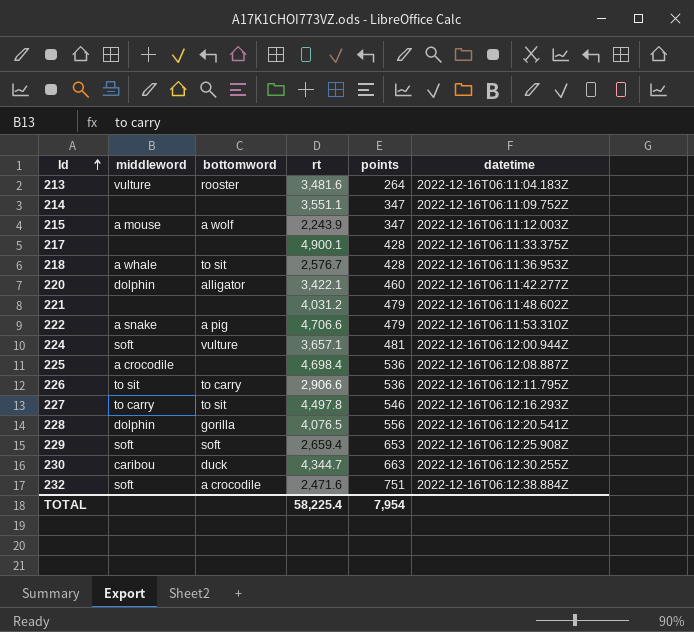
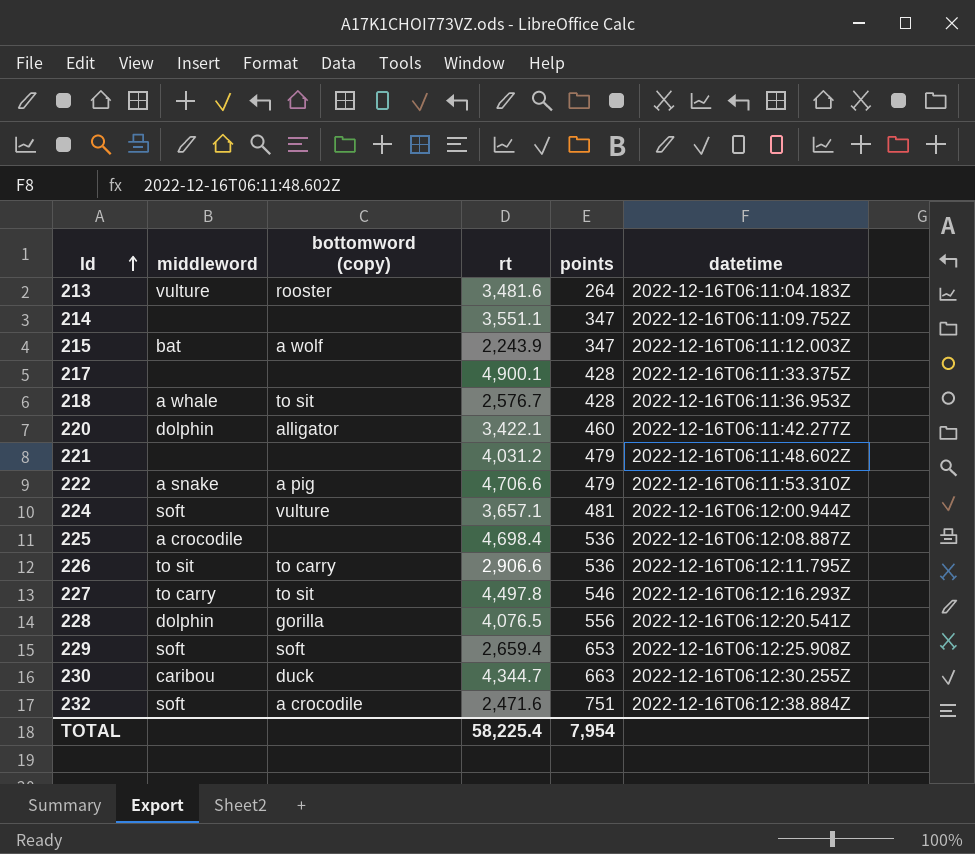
column name: bottomword -> bottomword (copy)
215 | middleword: a mouse -> bat

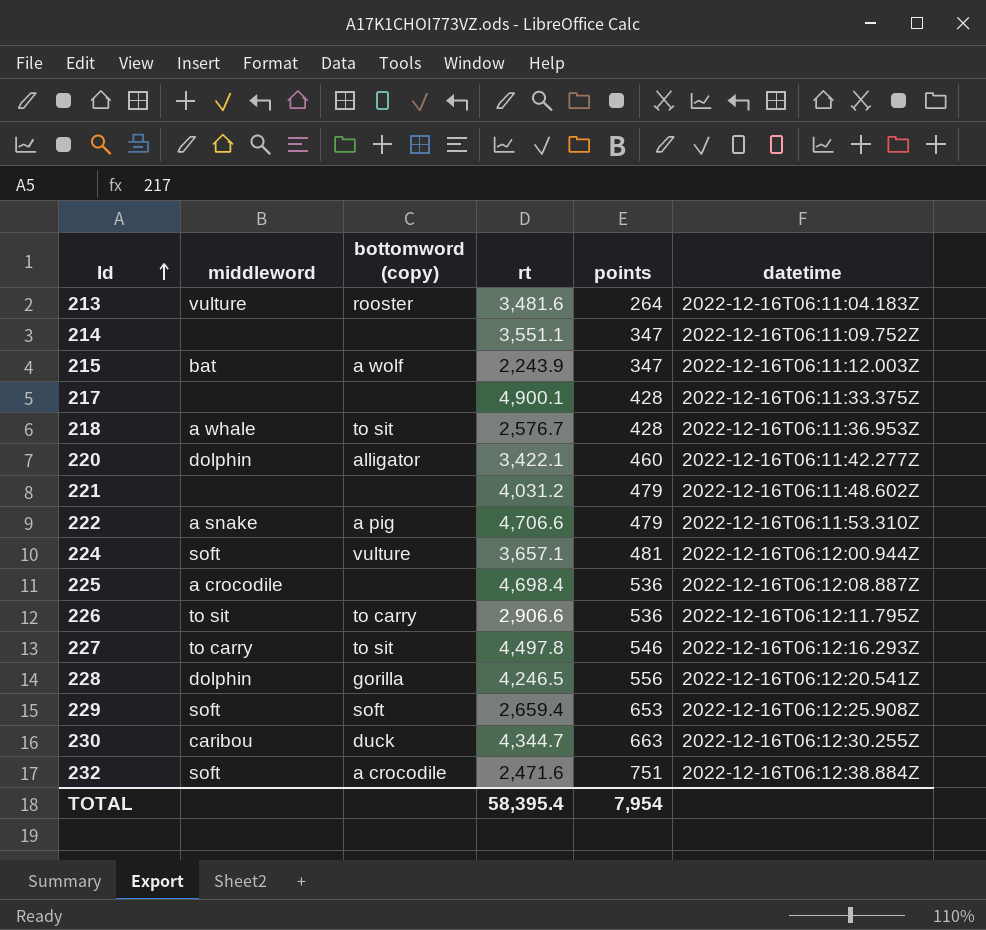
228 | rt: 4,076.5 -> 4,246.5
TOTAL | rt: 58,225.4 -> 58,395.4

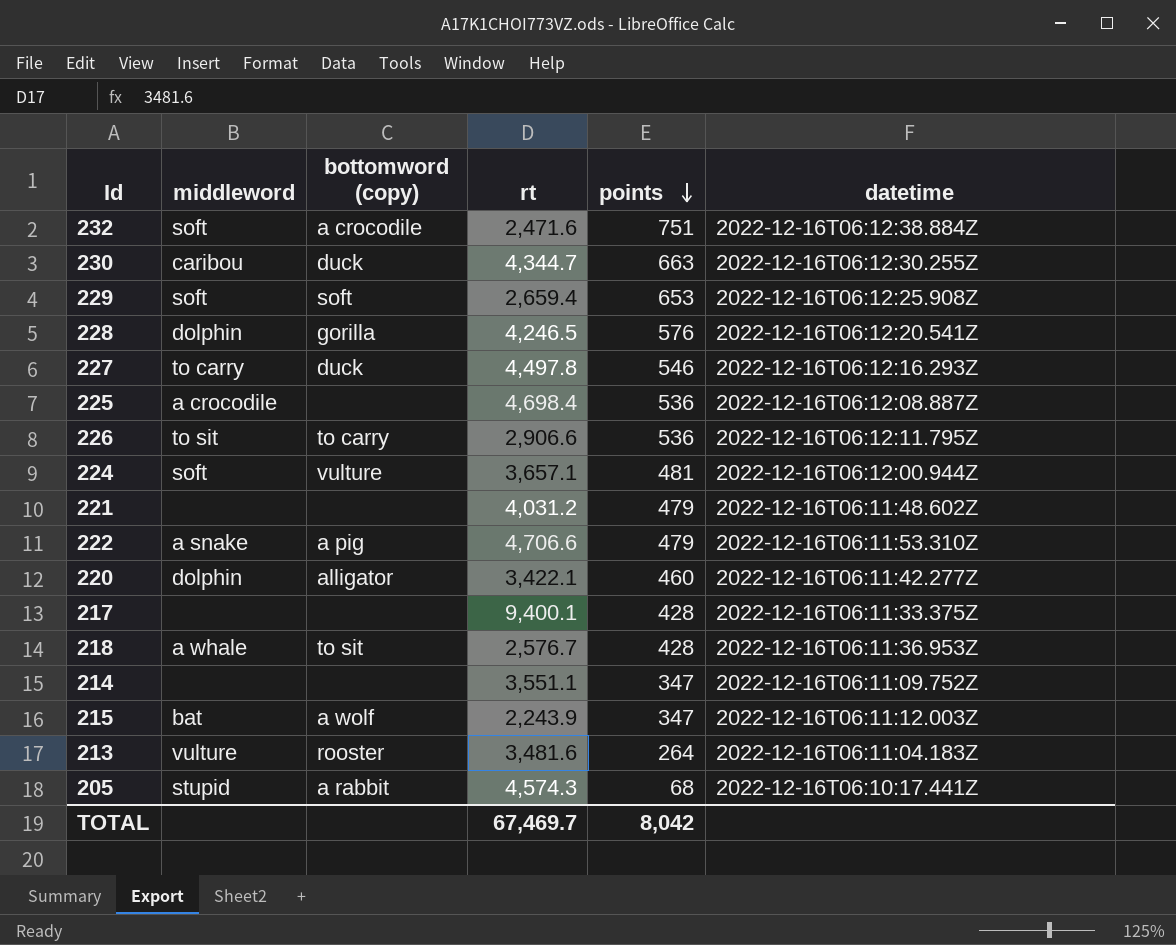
row order: Id ascending -> points descending
228 | points: 556 -> 576
227 | bottomword (copy): to sit -> duck
217 | rt: 4,900.1 -> 9,400.1
row 205: none -> stupid | a rabbit | 4,574.3 | 68 | 2022-12-16T06:10:17.441Z
TOTAL | rt: 58,395.4 -> 67,469.7
TOTAL | points: 7,954 -> 8,042

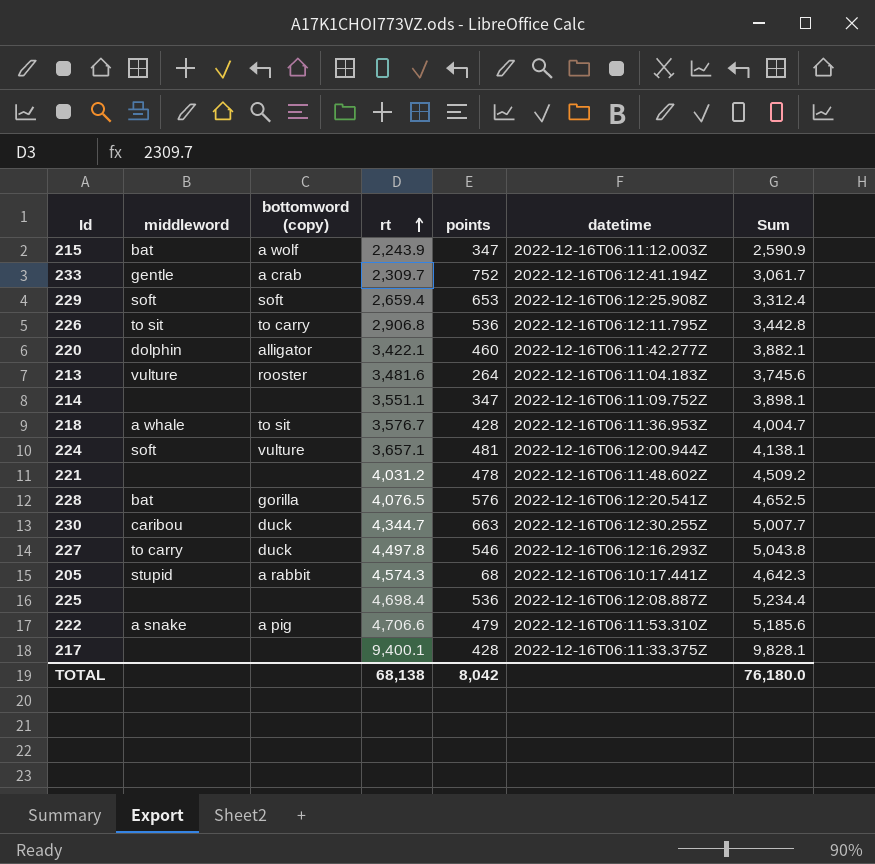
row order: points descending -> rt ascending
column Sum | formula: none -> [rt] + [points]
row 232: soft | a crocodile | 2,471.6 | 751 | 2022-12-16T06:12:38.884Z -> none
row 233: none -> gentle | a crab | 2,309.7 | 752 | 2022-12-16T06:12:41.194Z | 3,061.7
226 | rt: 2,906.6 -> 2,906.8
218 | rt: 2,576.7 -> 3,576.7
221 | points: 479 -> 478
228 | middleword: dolphin -> bat
228 | rt: 4,246.5 -> 4,076.5
225 | middleword: a crocodile -> none
TOTAL | rt: 67,469.7 -> 68,138

